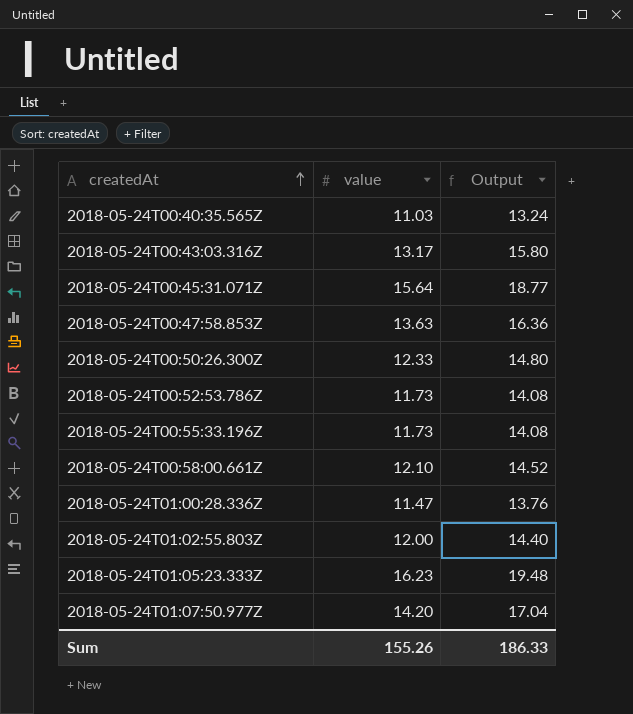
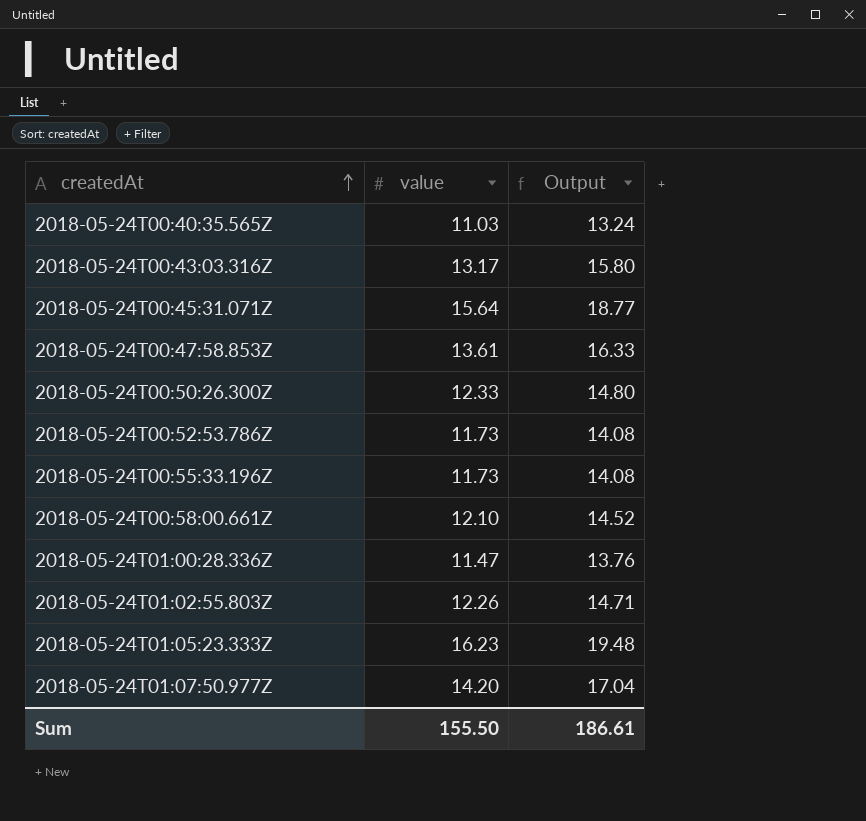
2018-05-24T00:47:58.853Z | value: 13.63 -> 13.61
2018-05-24T00:47:58.853Z | Output: 16.36 -> 16.33
2018-05-24T01:02:55.803Z | value: 12.00 -> 12.26
2018-05-24T01:02:55.803Z | Output: 14.40 -> 14.71
Sum | value: 155.26 -> 155.50
Sum | Output: 186.33 -> 186.61

